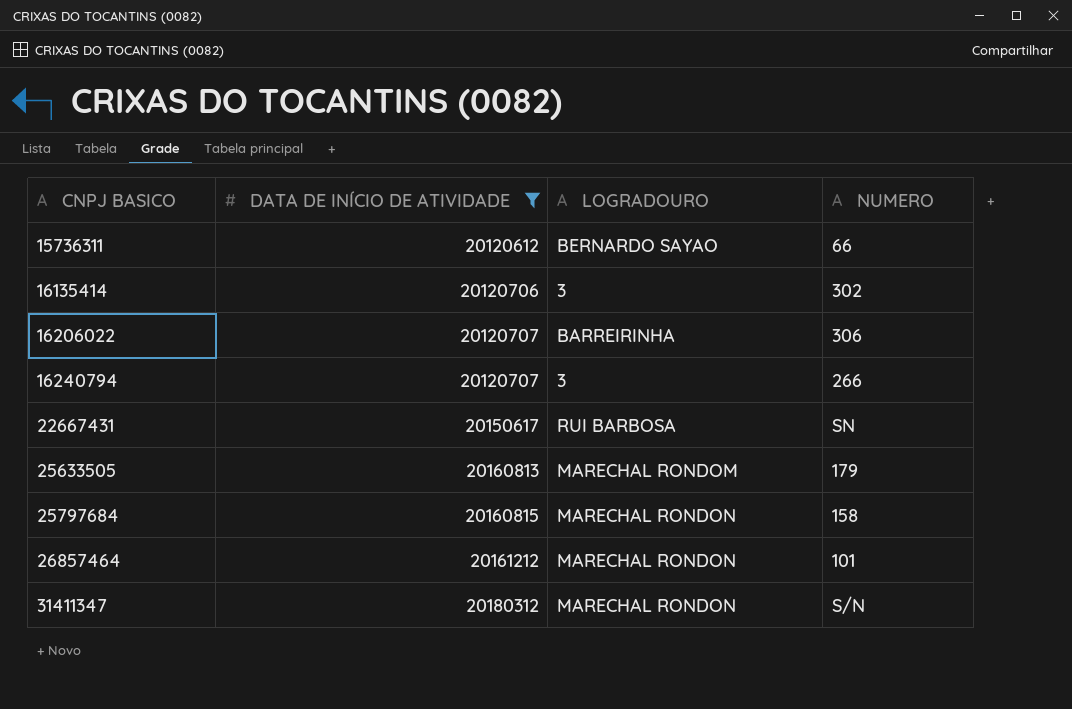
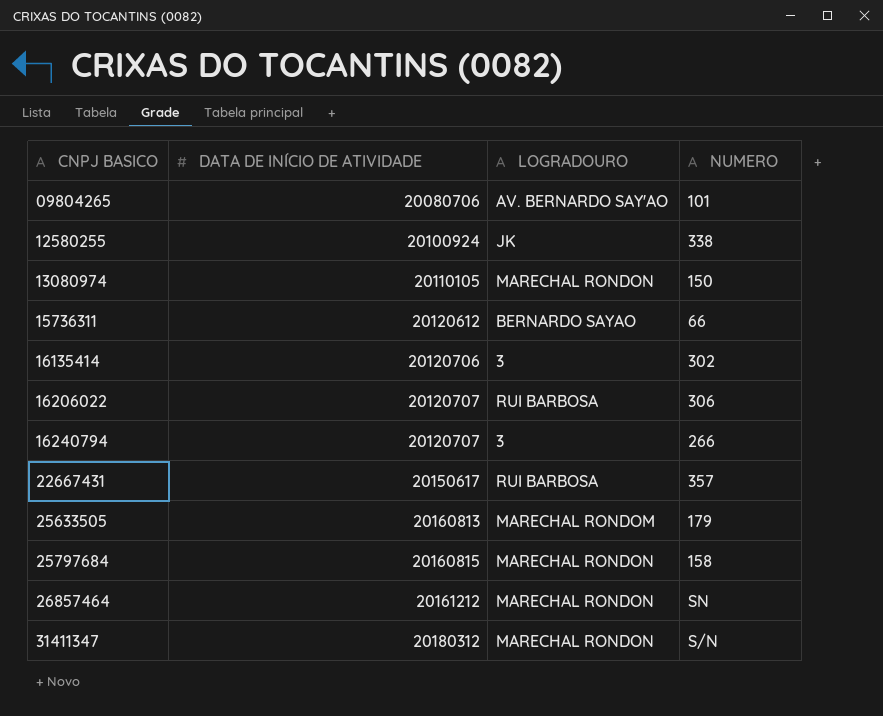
filter: DATA DE INÍCIO DE ATIVIDADE >= 20120612 -> none
16206022 | LOGRADOURO: BARREIRINHA -> RUI BARBOSA
22667431 | NUMERO: SN -> 357
26857464 | NUMERO: 101 -> SN

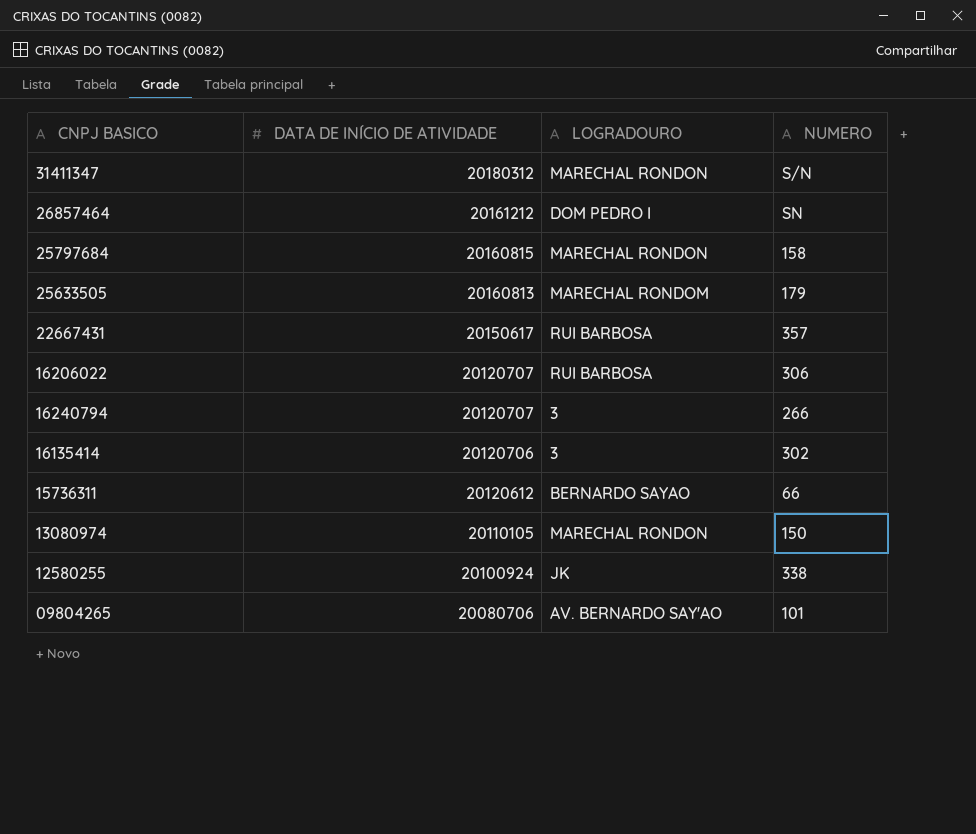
row order: CNPJ BASICO ascending -> DATA DE INÍCIO DE ATIVIDADE descending
26857464 | LOGRADOURO: MARECHAL RONDON -> DOM PEDRO I

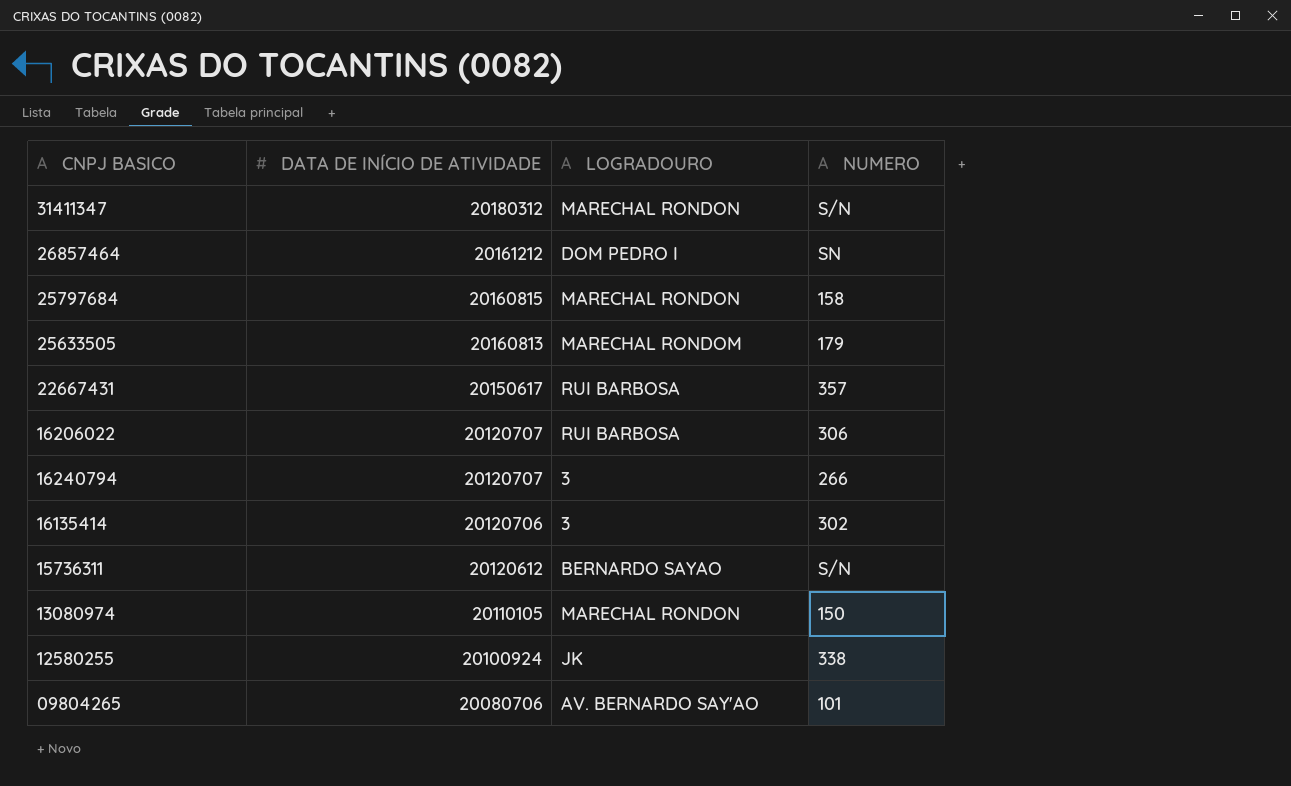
15736311 | NUMERO: 66 -> S/N

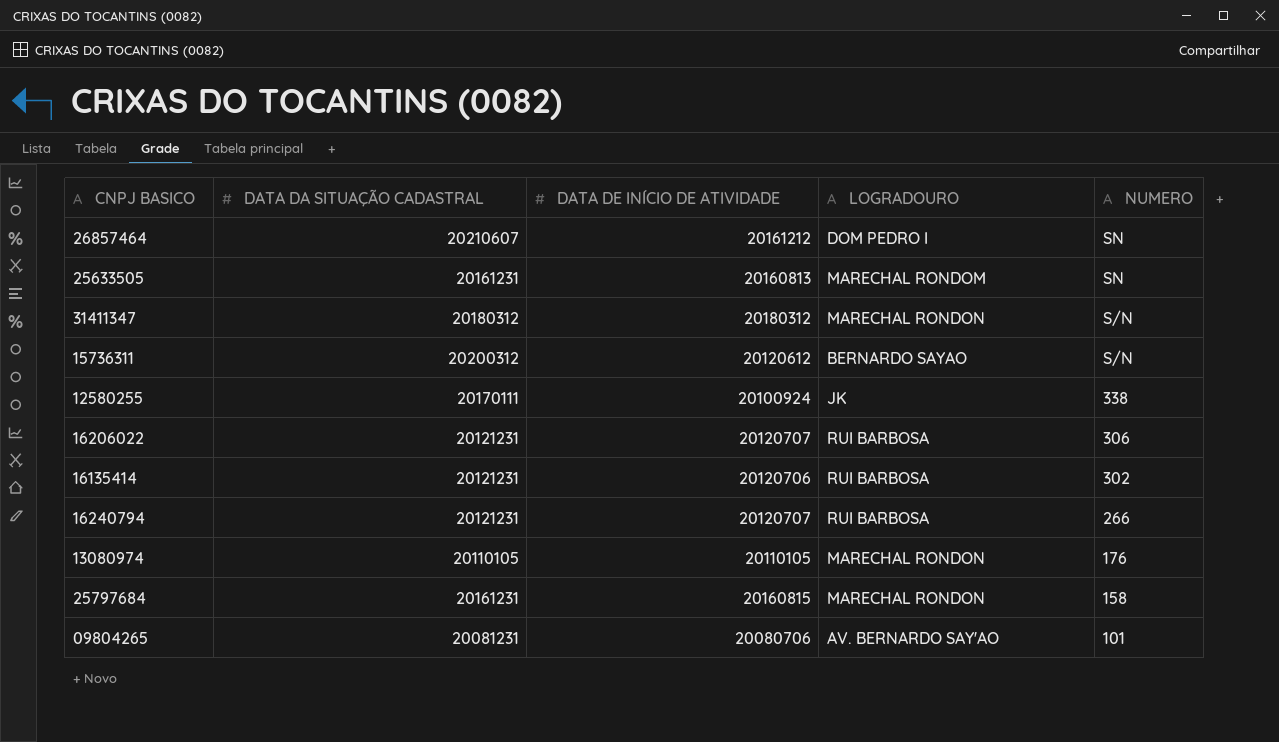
row order: DATA DE INÍCIO DE ATIVIDADE descending -> NUMERO descending
column DATA DA SITUAÇÃO CADASTRAL | position: none -> 2
row 22667431: 20150617 | RUI BARBOSA | 357 -> none
25633505 | NUMERO: 179 -> SN
16135414 | LOGRADOURO: 3 -> RUI BARBOSA
16240794 | LOGRADOURO: 3 -> RUI BARBOSA
13080974 | NUMERO: 150 -> 176

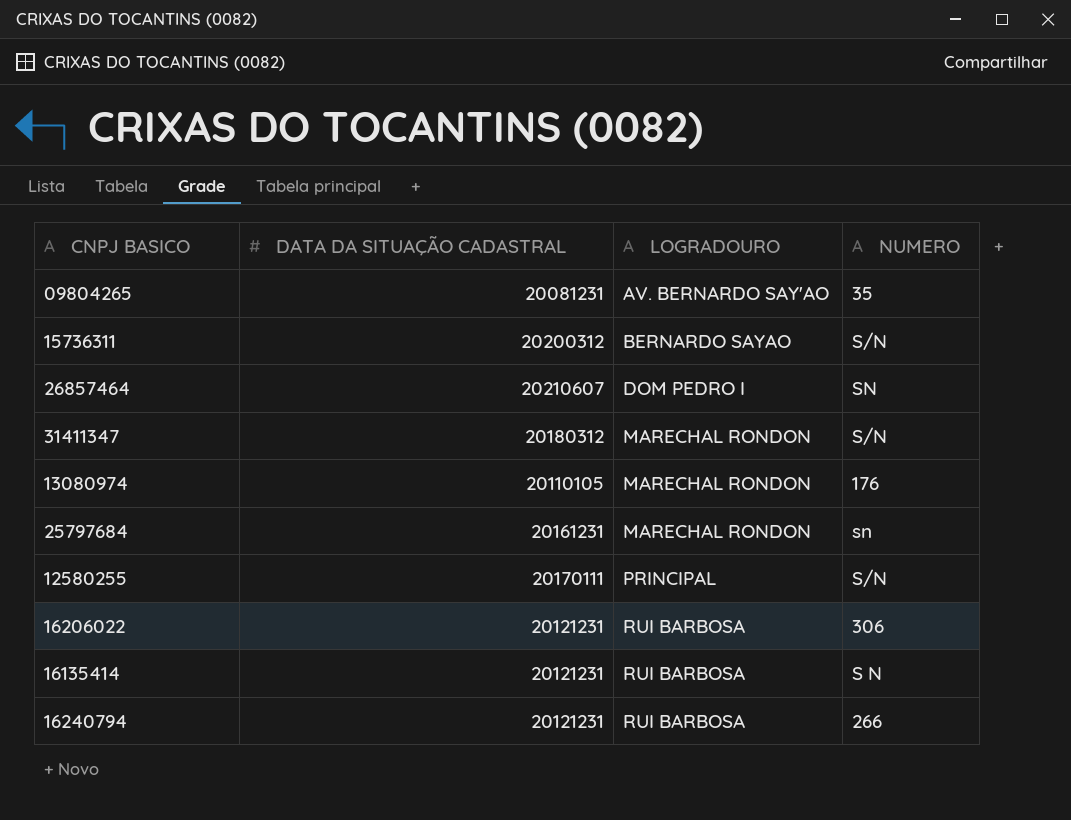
row order: NUMERO descending -> LOGRADOURO ascending
column DATA DE INÍCIO DE ATIVIDADE | position: 3 -> none
row 25633505: 20161231 | 20160813 | MARECHAL RONDOM | SN -> none
09804265 | NUMERO: 101 -> 35
25797684 | NUMERO: 158 -> sn
12580255 | LOGRADOURO: JK -> PRINCIPAL
12580255 | NUMERO: 338 -> S/N
16135414 | NUMERO: 302 -> S N

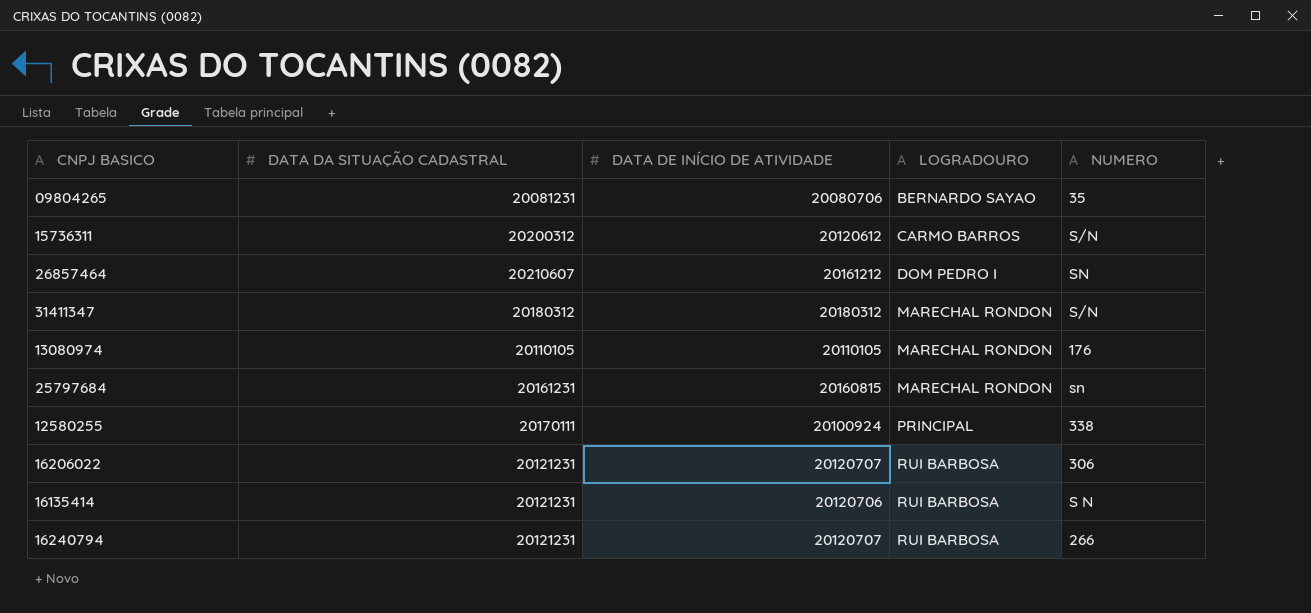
column DATA DE INÍCIO DE ATIVIDADE | position: none -> 3
09804265 | LOGRADOURO: AV. BERNARDO SAY'AO -> BERNARDO SAYAO
15736311 | LOGRADOURO: BERNARDO SAYAO -> CARMO BARROS
12580255 | NUMERO: S/N -> 338

